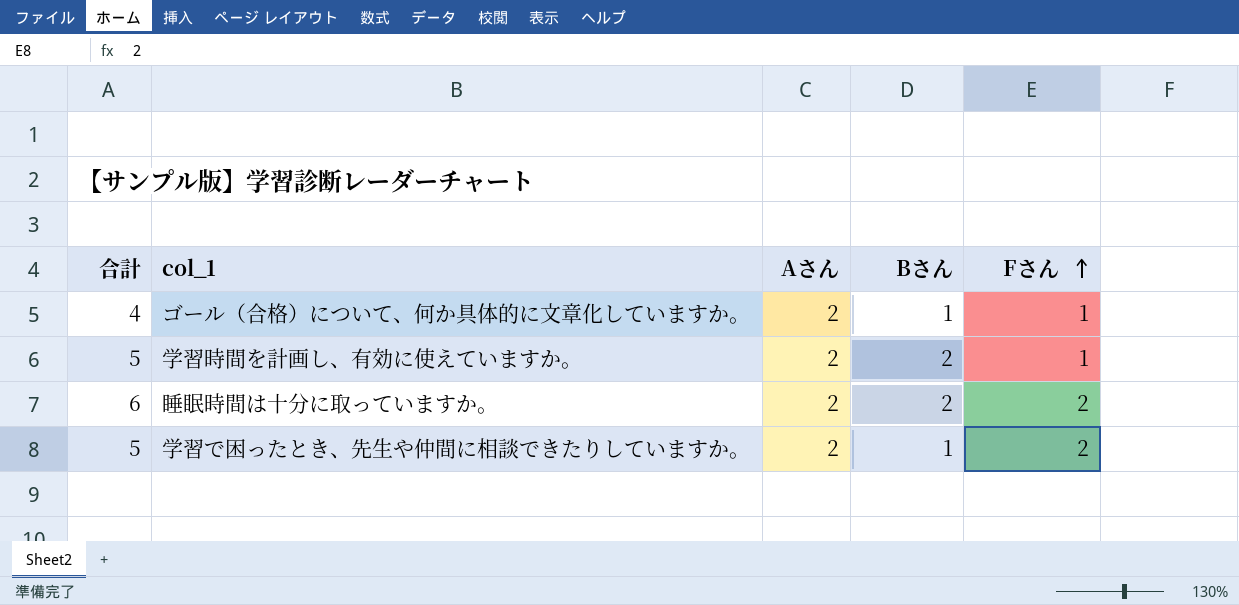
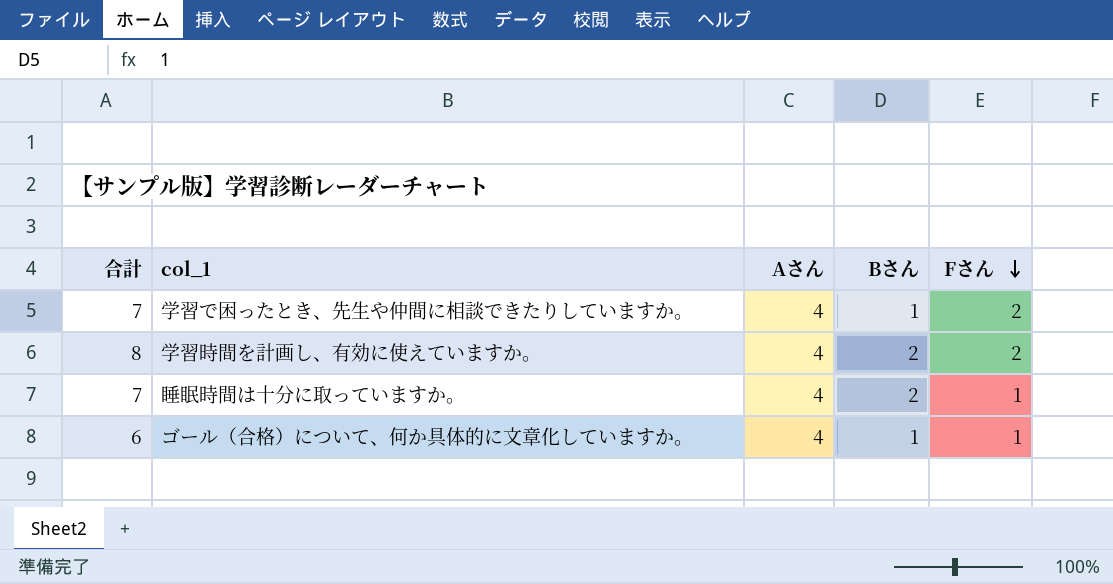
row order: Fさん ascending -> Fさん descending
学習で困ったとき、先生や仲間に相談できたりしていますか。 | 合計: 5 -> 7
学習で困ったとき、先生や仲間に相談できたりしていますか。 | Aさん: 2 -> 4
学習時間を計画し、有効に使えていますか。 | 合計: 5 -> 8
学習時間を計画し、有効に使えていますか。 | Aさん: 2 -> 4
学習時間を計画し、有効に使えていますか。 | Fさん: 1 -> 2
睡眠時間は十分に取っていますか。 | 合計: 6 -> 7
睡眠時間は十分に取っていますか。 | Aさん: 2 -> 4
睡眠時間は十分に取っていますか。 | Fさん: 2 -> 1
ゴール（合格）について、何か具体的に文章化していますか。 | 合計: 4 -> 6
ゴール（合格）について、何か具体的に文章化していますか。 | Aさん: 2 -> 4

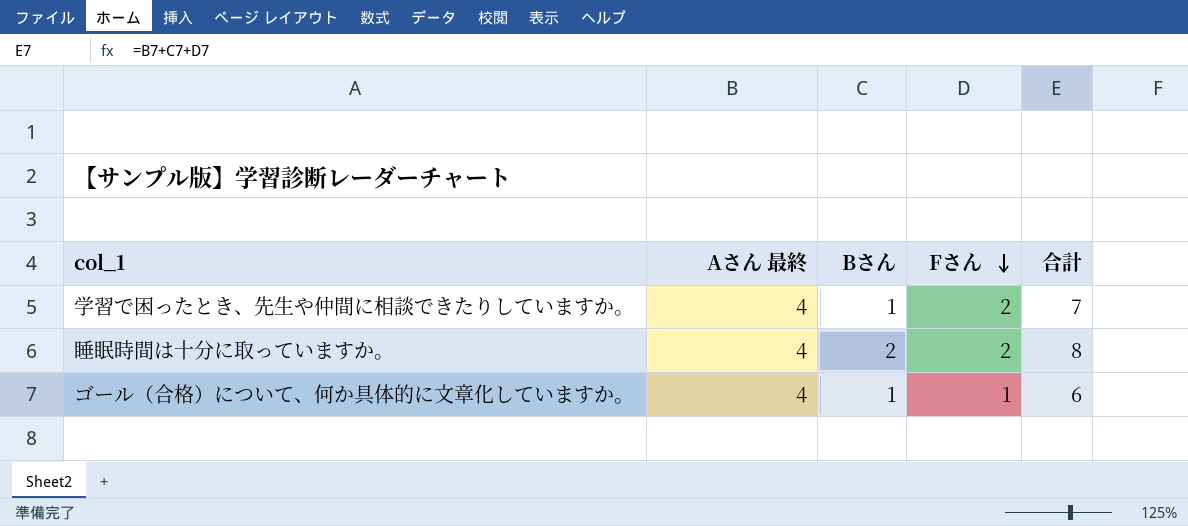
column name: Aさん -> Aさん 最終
column 合計 | position: 1 -> 5
row 学習時間を計画し、有効に使えていますか。: 8 | 4 | 2 | 2 -> none
睡眠時間は十分に取っていますか。 | Fさん: 1 -> 2
睡眠時間は十分に取っていますか。 | 合計: 7 -> 8

